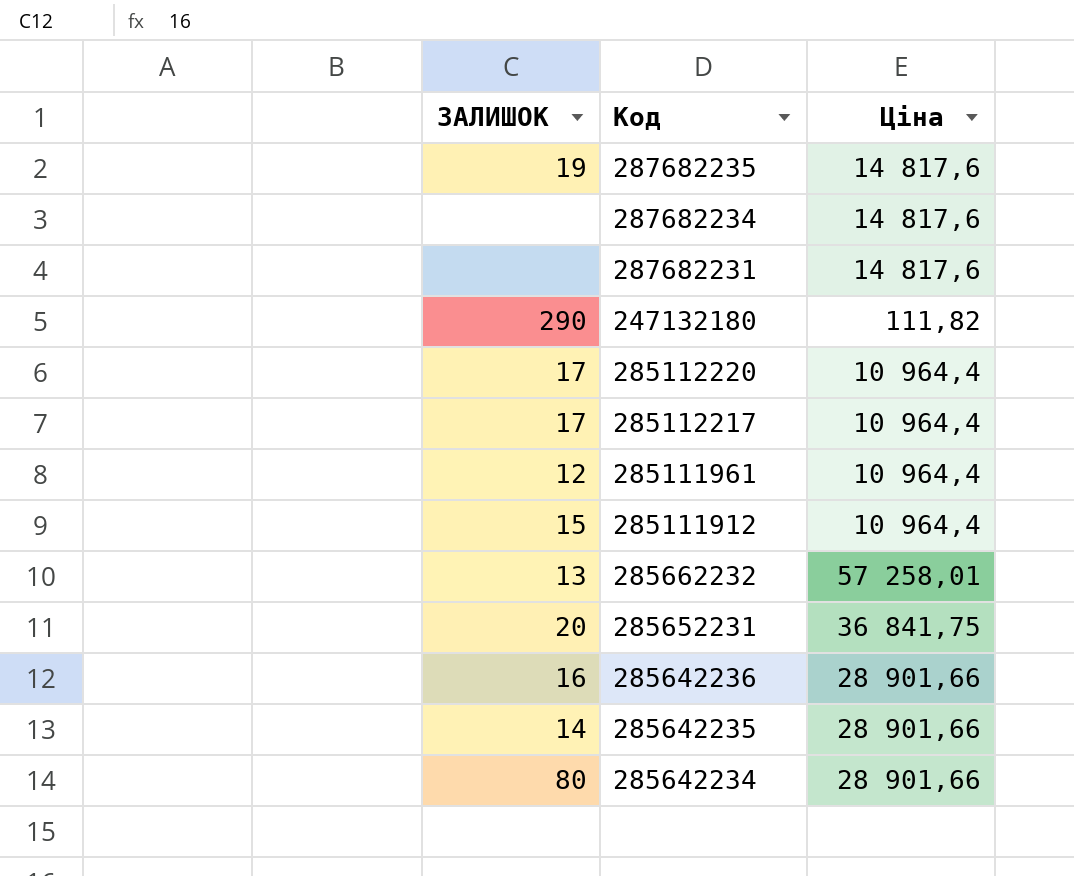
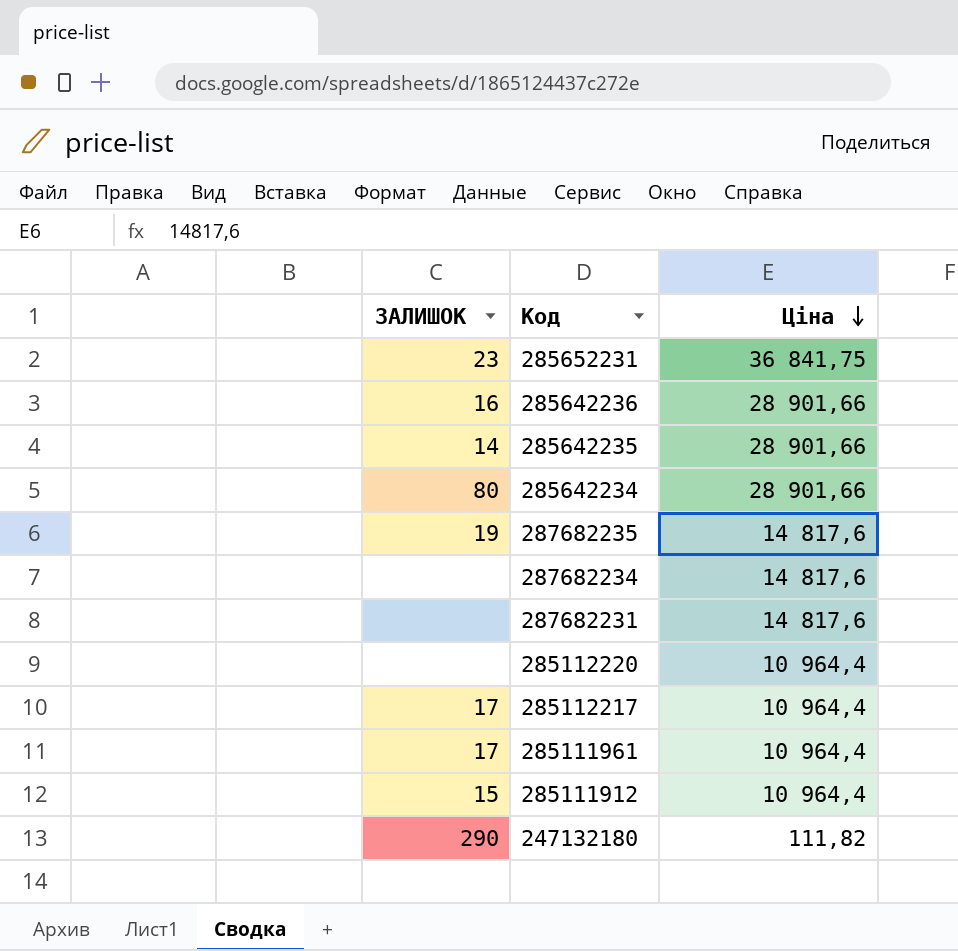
row order: none -> Ціна descending
row 285662232: 13 | 57 258,01 -> none
285652231 | ЗАЛИШОК: 20 -> 23
285112220 | ЗАЛИШОК: 17 -> none
285111961 | ЗАЛИШОК: 12 -> 17

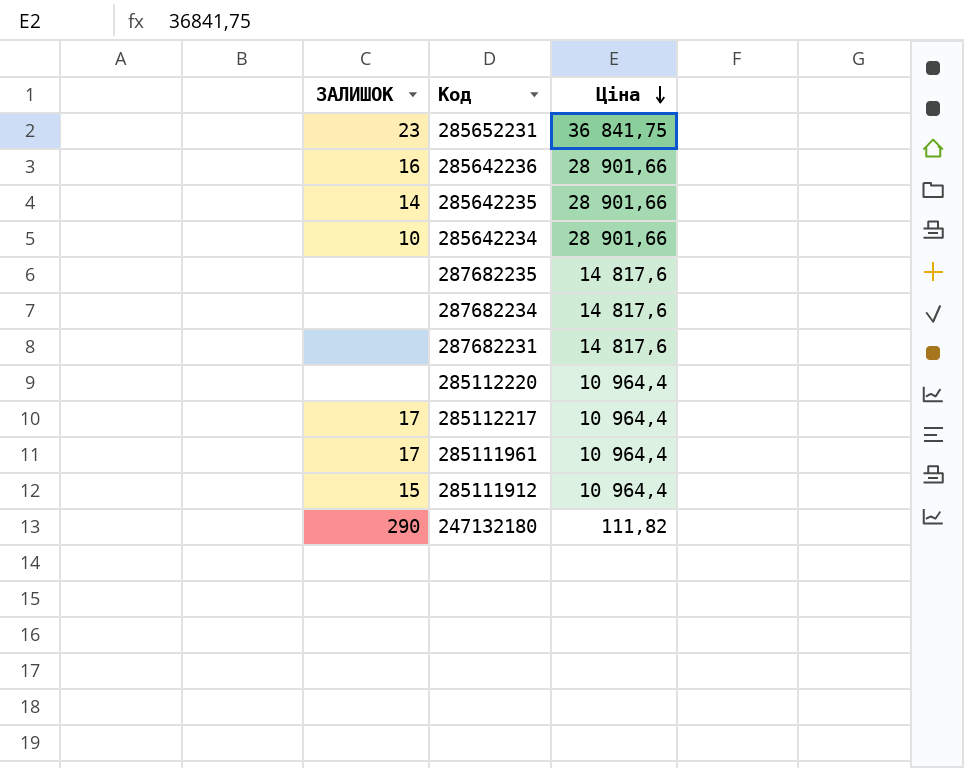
285642234 | ЗАЛИШОК: 80 -> 10
287682235 | ЗАЛИШОК: 19 -> none

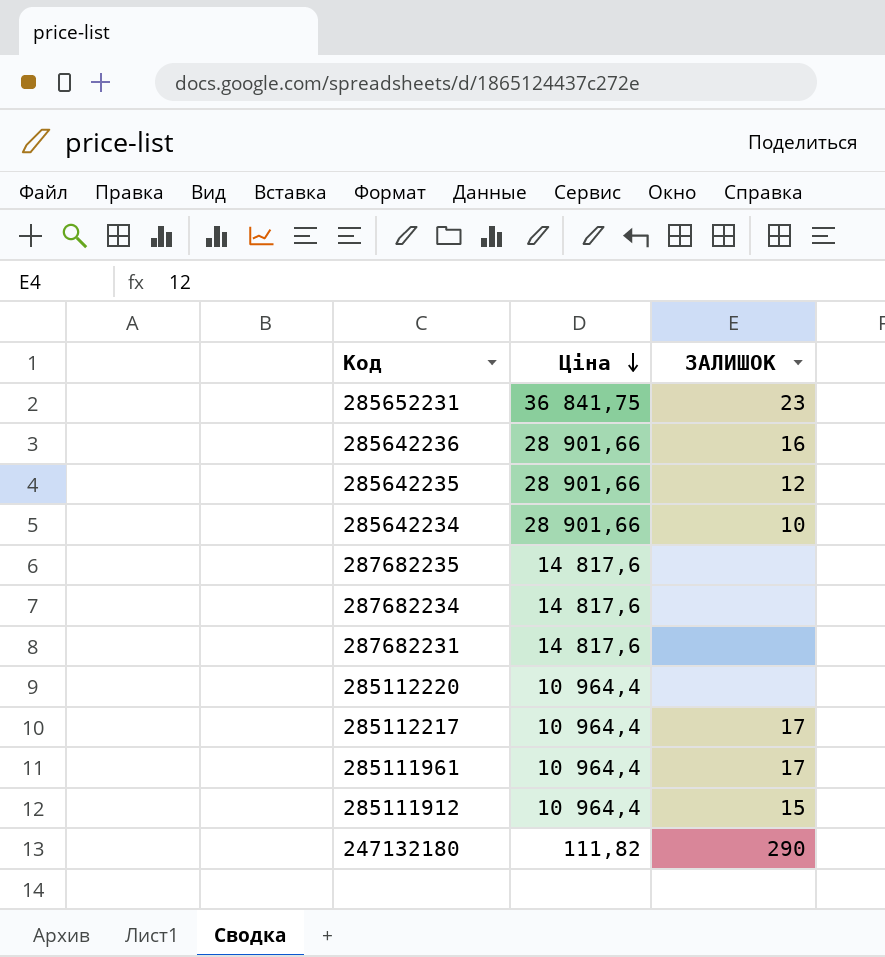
column ЗАЛИШОК | position: 1 -> 3
285642235 | ЗАЛИШОК: 14 -> 12

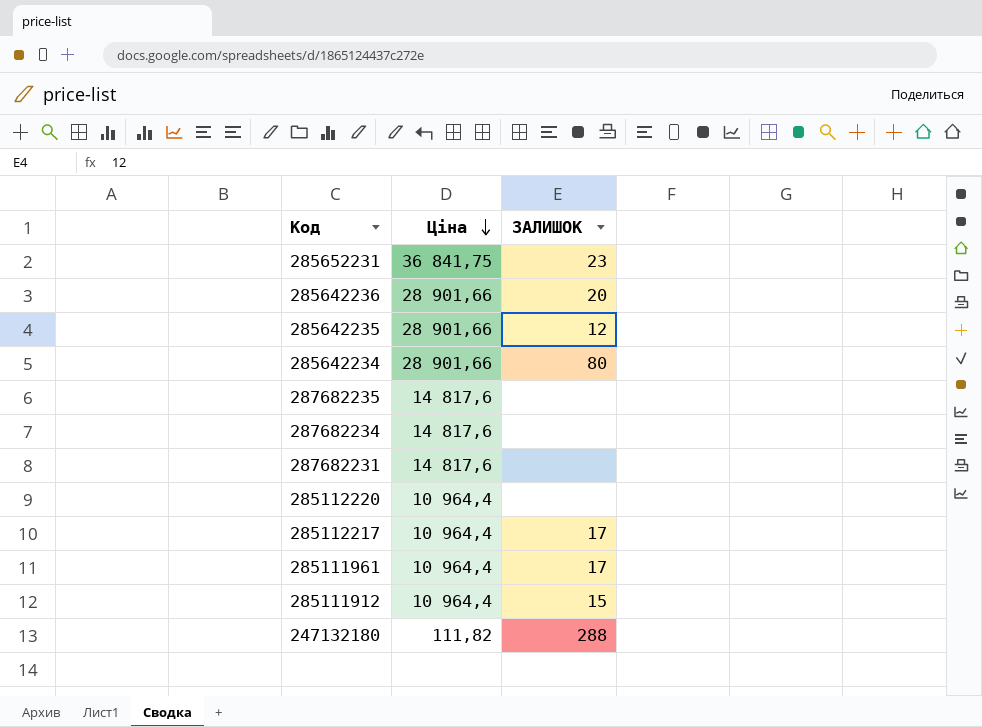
285642236 | ЗАЛИШОК: 16 -> 20
285642234 | ЗАЛИШОК: 10 -> 80
247132180 | ЗАЛИШОК: 290 -> 288

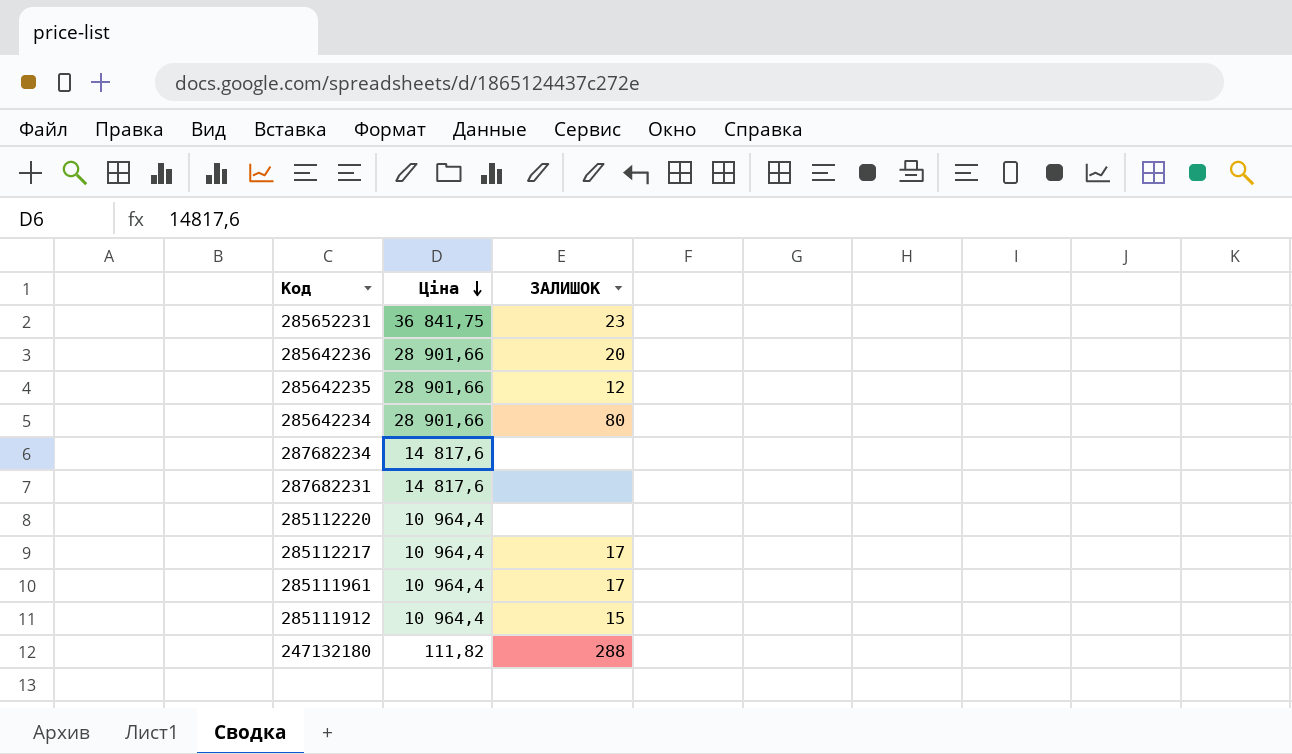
row 287682235: 14 817,6 | none -> none

